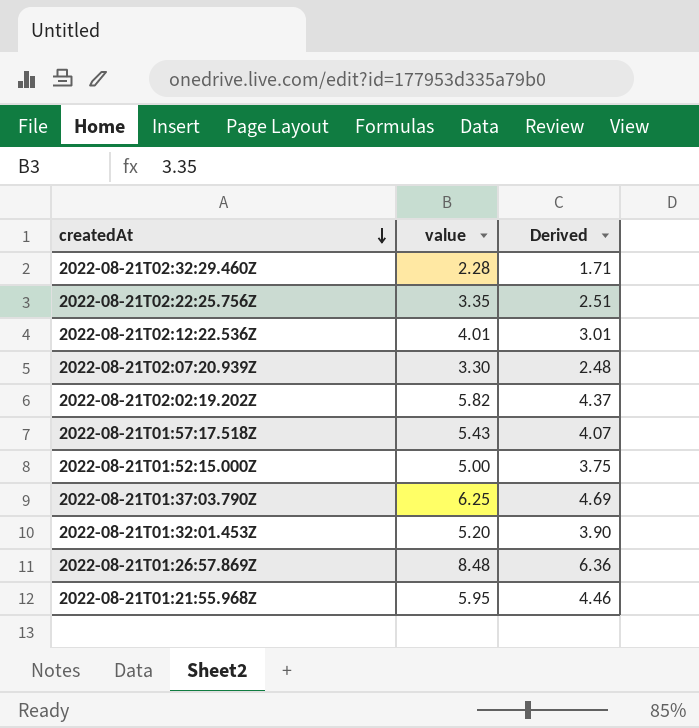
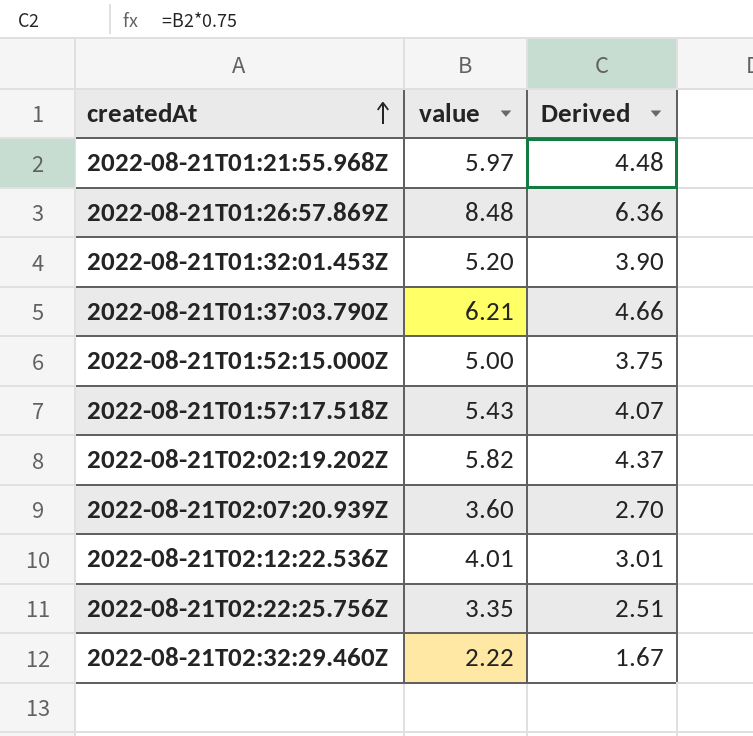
row order: createdAt descending -> createdAt ascending
2022-08-21T01:21:55.968Z | value: 5.95 -> 5.97
2022-08-21T01:21:55.968Z | Derived: 4.46 -> 4.48
2022-08-21T01:37:03.790Z | value: 6.25 -> 6.21
2022-08-21T01:37:03.790Z | Derived: 4.69 -> 4.66
2022-08-21T02:07:20.939Z | value: 3.30 -> 3.60
2022-08-21T02:07:20.939Z | Derived: 2.48 -> 2.70
2022-08-21T02:32:29.460Z | value: 2.28 -> 2.22
2022-08-21T02:32:29.460Z | Derived: 1.71 -> 1.67

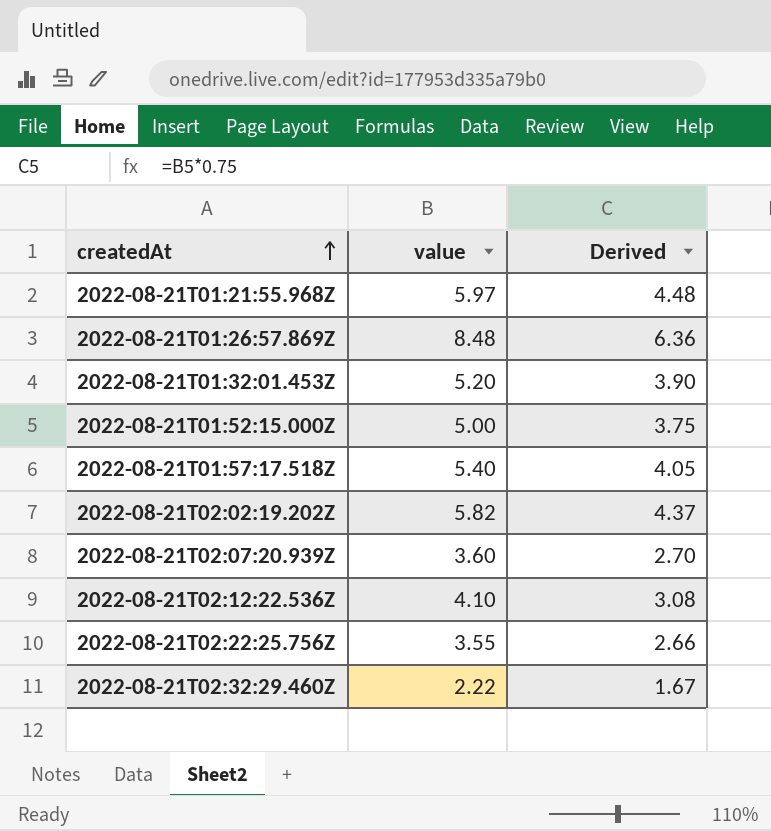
row 2022-08-21T01:37:03.790Z: 6.21 | 4.66 -> none
2022-08-21T01:57:17.518Z | value: 5.43 -> 5.40
2022-08-21T01:57:17.518Z | Derived: 4.07 -> 4.05
2022-08-21T02:12:22.536Z | value: 4.01 -> 4.10
2022-08-21T02:12:22.536Z | Derived: 3.01 -> 3.08
2022-08-21T02:22:25.756Z | value: 3.35 -> 3.55
2022-08-21T02:22:25.756Z | Derived: 2.51 -> 2.66

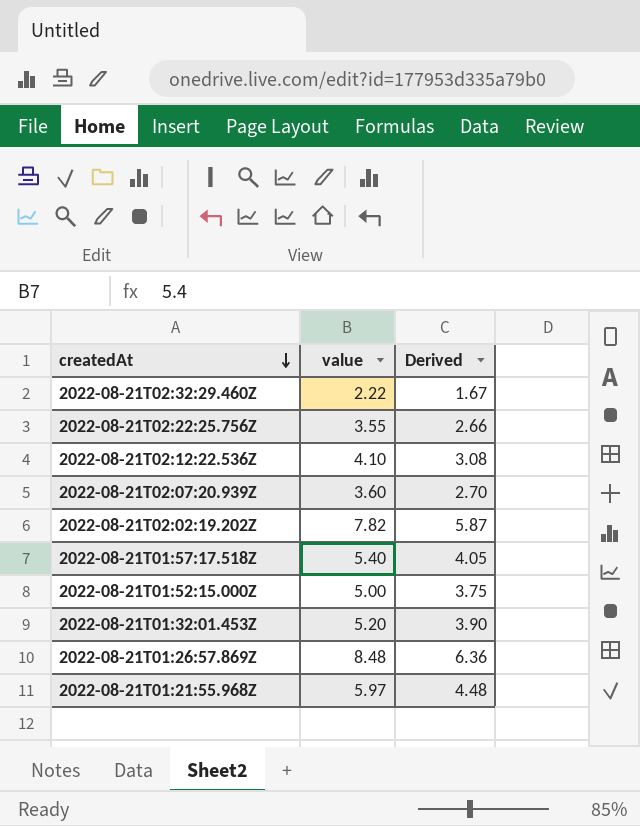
row order: createdAt ascending -> createdAt descending
2022-08-21T02:02:19.202Z | value: 5.82 -> 7.82
2022-08-21T02:02:19.202Z | Derived: 4.37 -> 5.87

